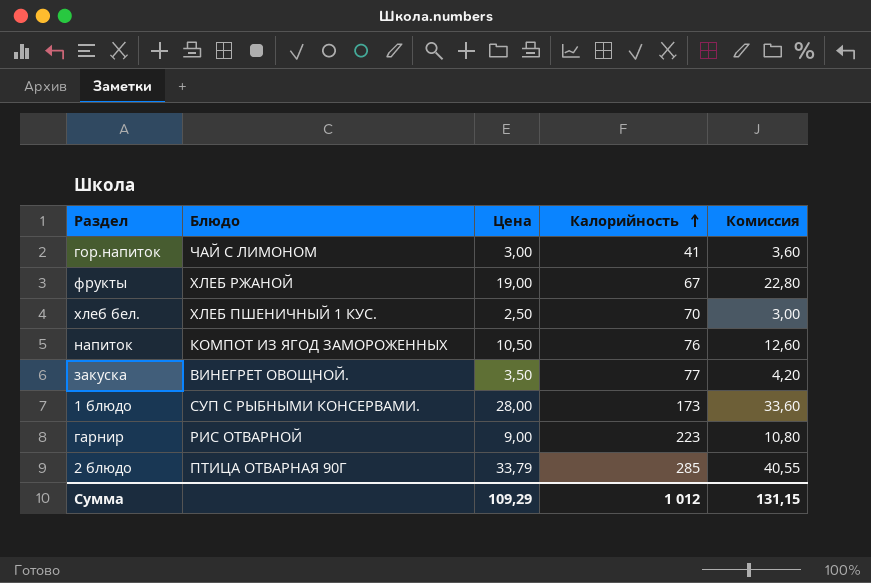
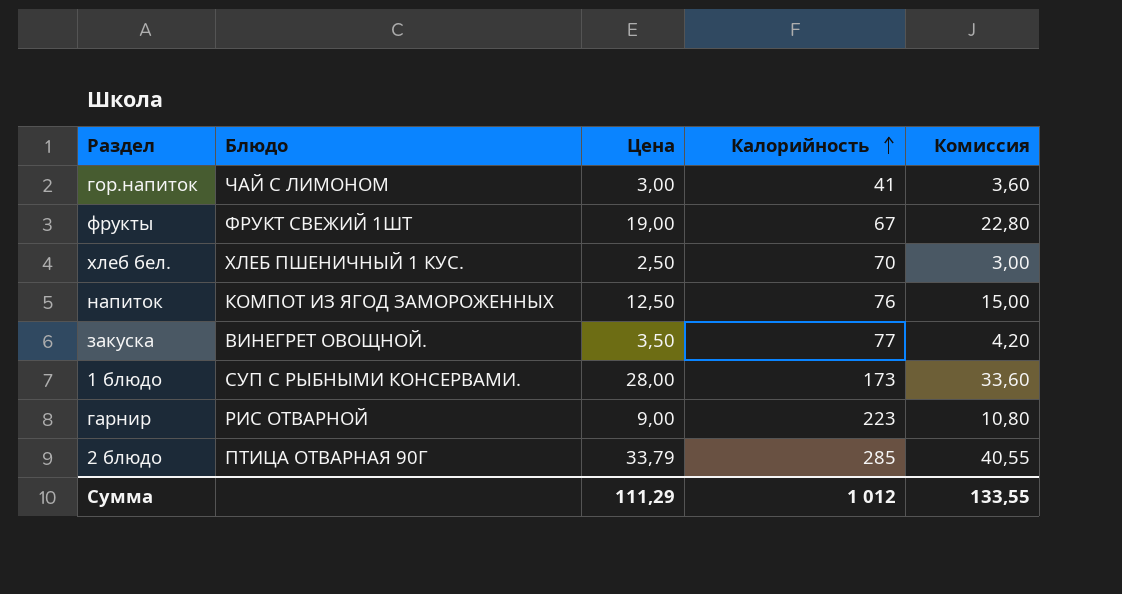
фрукты | Блюдо: ХЛЕБ РЖАНОЙ -> ФРУКТ СВЕЖИЙ 1ШТ
напиток | Цена: 10,50 -> 12,50
напиток | Комиссия: 12,60 -> 15,00
Сумма | Цена: 109,29 -> 111,29
Сумма | Комиссия: 131,15 -> 133,55

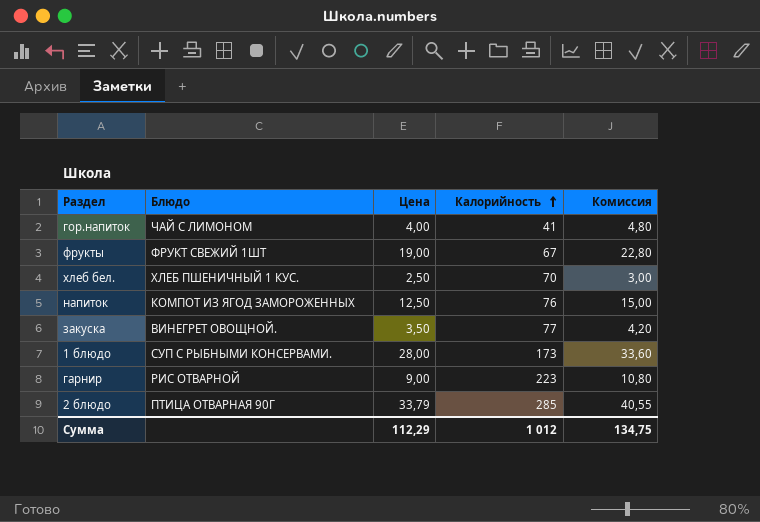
гор.напиток | Цена: 3,00 -> 4,00
гор.напиток | Комиссия: 3,60 -> 4,80
Сумма | Цена: 111,29 -> 112,29
Сумма | Комиссия: 133,55 -> 134,75

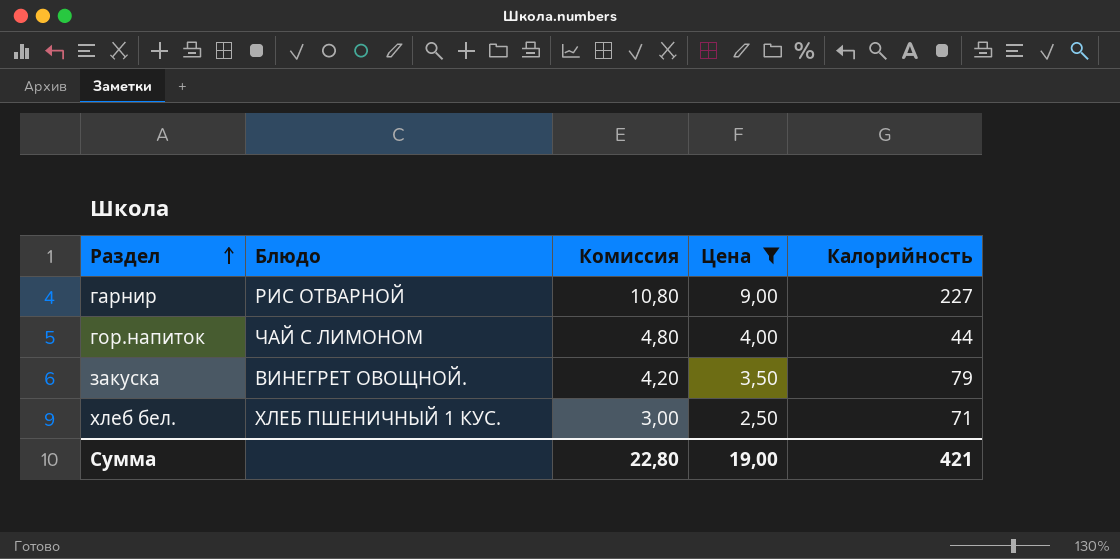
filter: none -> Цена <= 9,00
row order: Калорийность ascending -> Раздел ascending
column Комиссия | position: 5 -> 3
гарнир | Калорийность: 223 -> 227
гор.напиток | Калорийность: 41 -> 44
закуска | Калорийность: 77 -> 79
хлеб бел. | Калорийность: 70 -> 71
Сумма | Комиссия: 134,75 -> 22,80
Сумма | Цена: 112,29 -> 19,00
Сумма | Калорийность: 1 012 -> 421

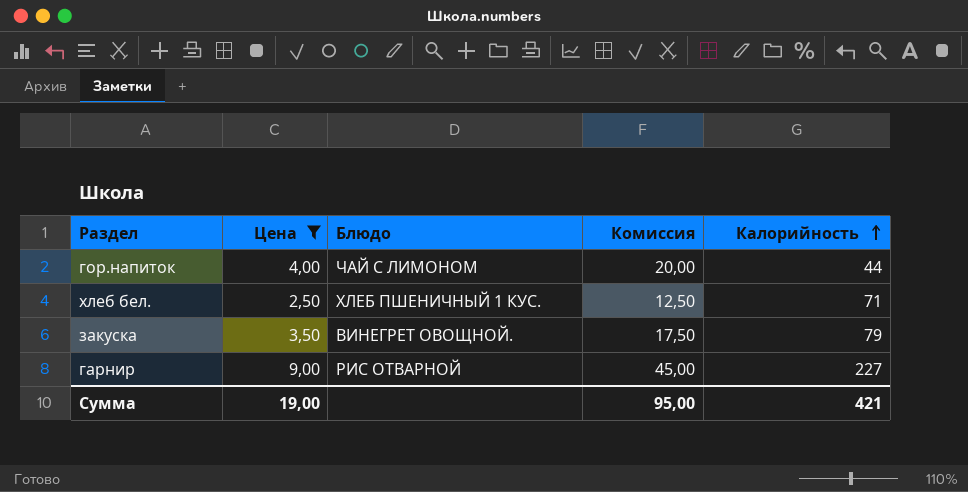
row order: Раздел ascending -> Калорийность ascending
column Цена | position: 4 -> 2
column Комиссия | formula: [Цена] * 1,2 -> [Цена] * 5
Сумма | Комиссия: 22,80 -> 95,00

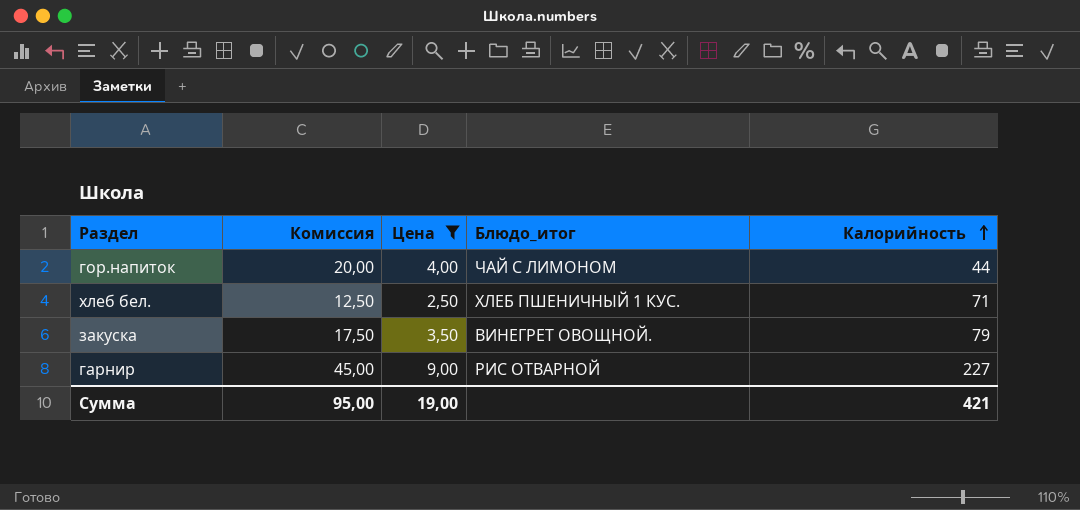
column Комиссия | position: 4 -> 2
column name: Блюдо -> Блюдо_итог

